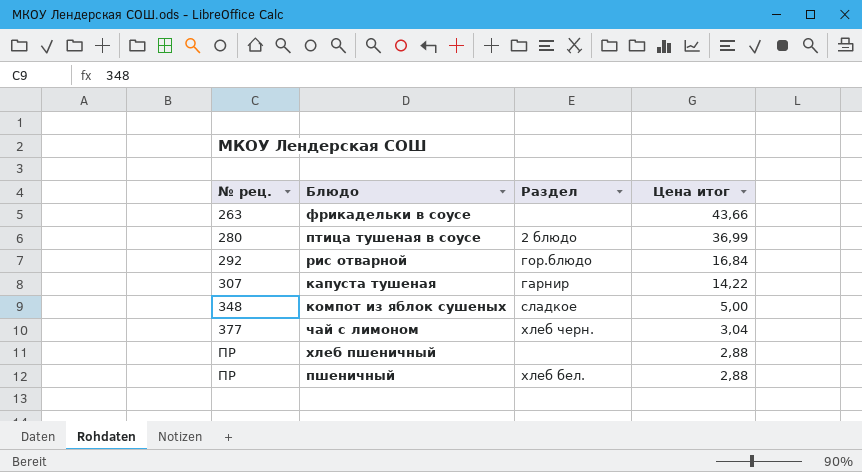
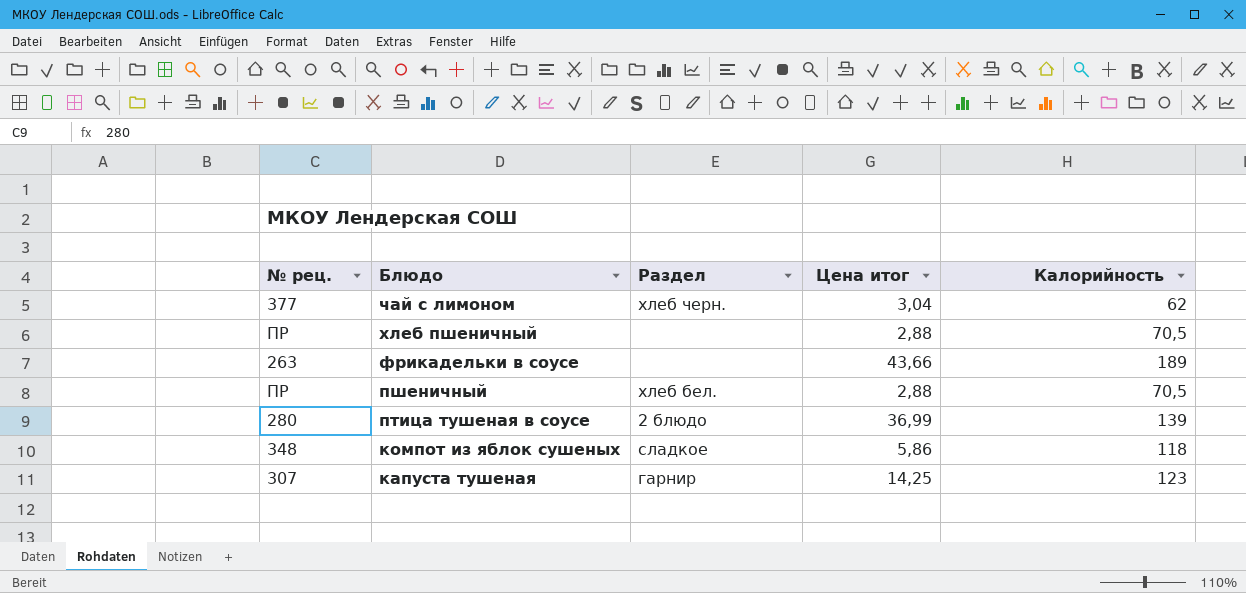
row order: № рец. ascending -> Блюдо descending
column Калорийность | position: none -> 5
row рис отварной: 292 | гор.блюдо | 16,84 -> none
компот из яблок сушеных | Цена итог: 5,00 -> 5,86
капуста тушеная | Цена итог: 14,22 -> 14,25

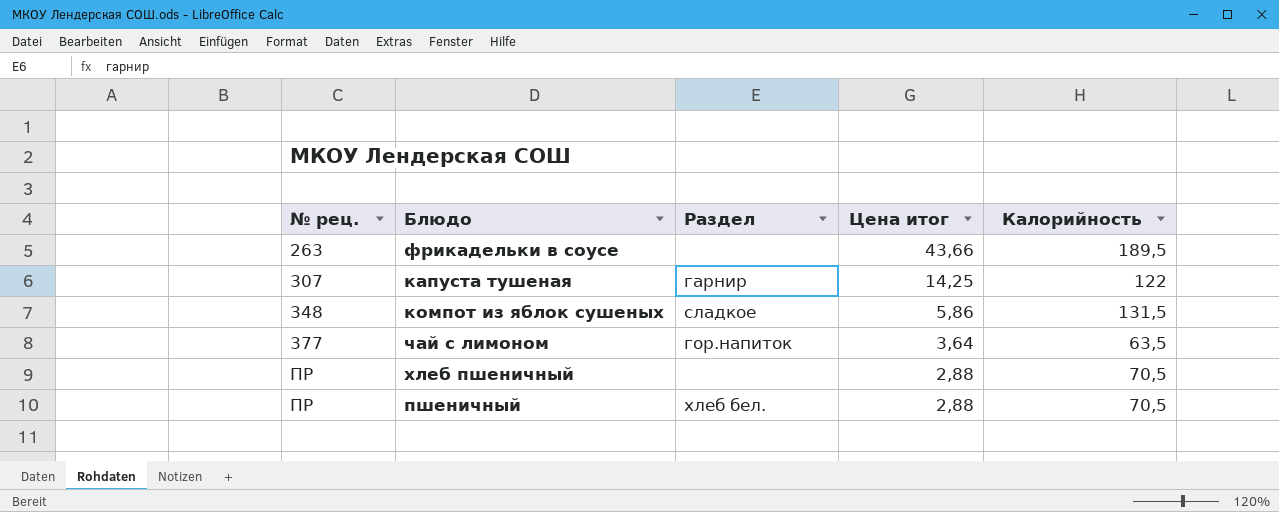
row order: Блюдо descending -> № рец. ascending
row птица тушеная в соусе: 280 | 2 блюдо | 36,99 | 139 -> none
фрикадельки в соусе | Калорийность: 189 -> 189,5
капуста тушеная | Калорийность: 123 -> 122
компот из яблок сушеных | Калорийность: 118 -> 131,5
чай с лимоном | Раздел: хлеб черн. -> гор.напиток
чай с лимоном | Цена итог: 3,04 -> 3,64
чай с лимоном | Калорийность: 62 -> 63,5

